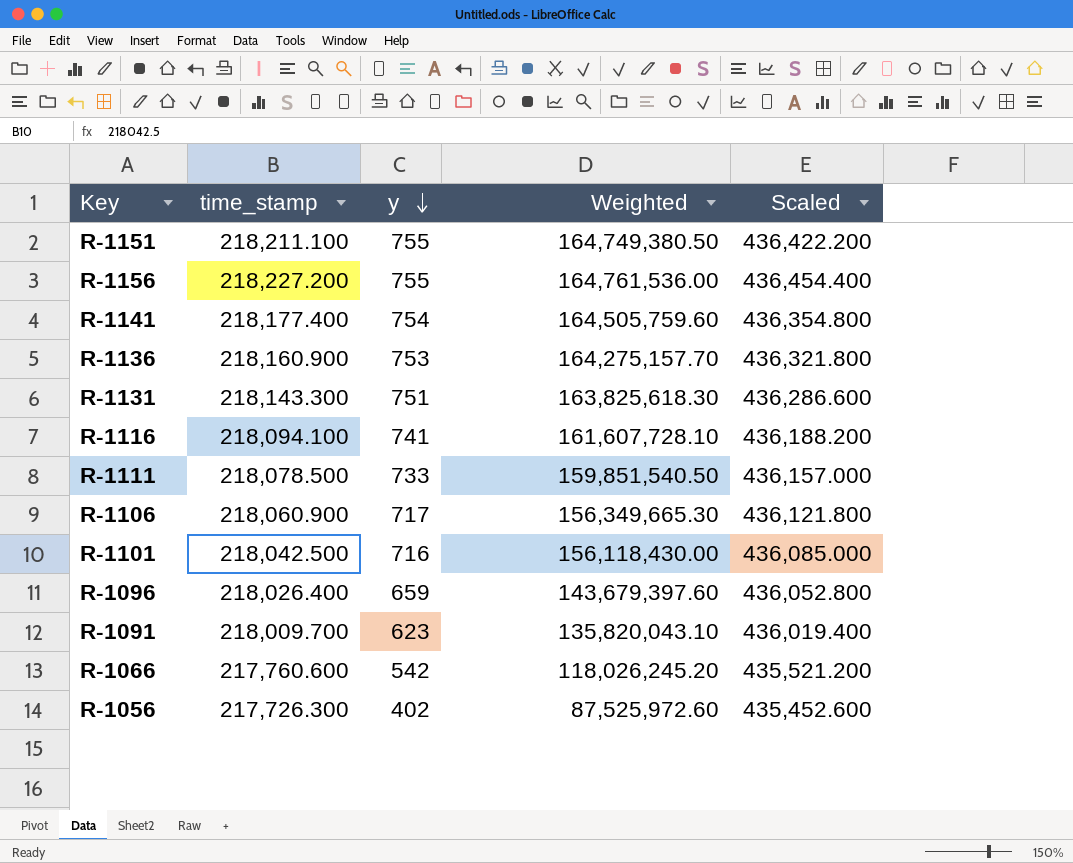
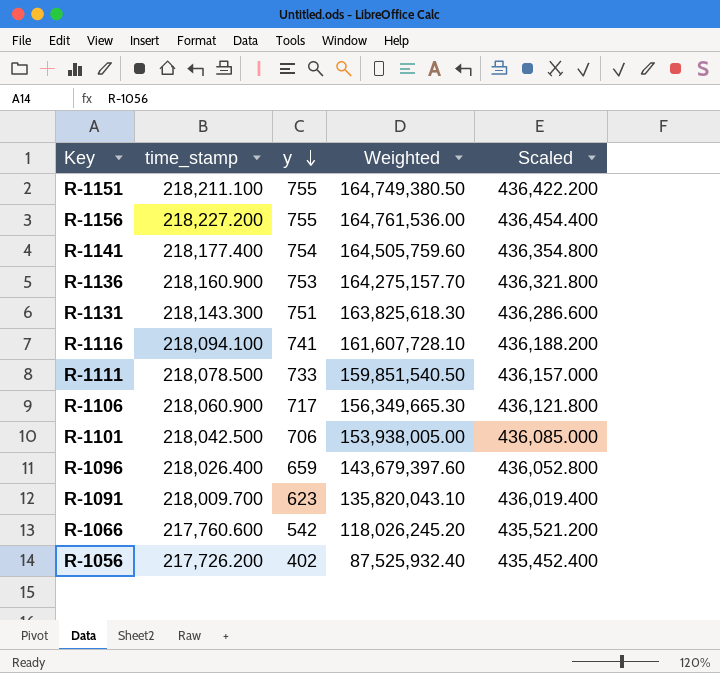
R-1101 | y: 716 -> 706
R-1101 | Weighted: 156,118,430.00 -> 153,938,005.00
R-1056 | time_stamp: 217,726.300 -> 217,726.200
R-1056 | Weighted: 87,525,972.60 -> 87,525,932.40
R-1056 | Scaled: 435,452.600 -> 435,452.400

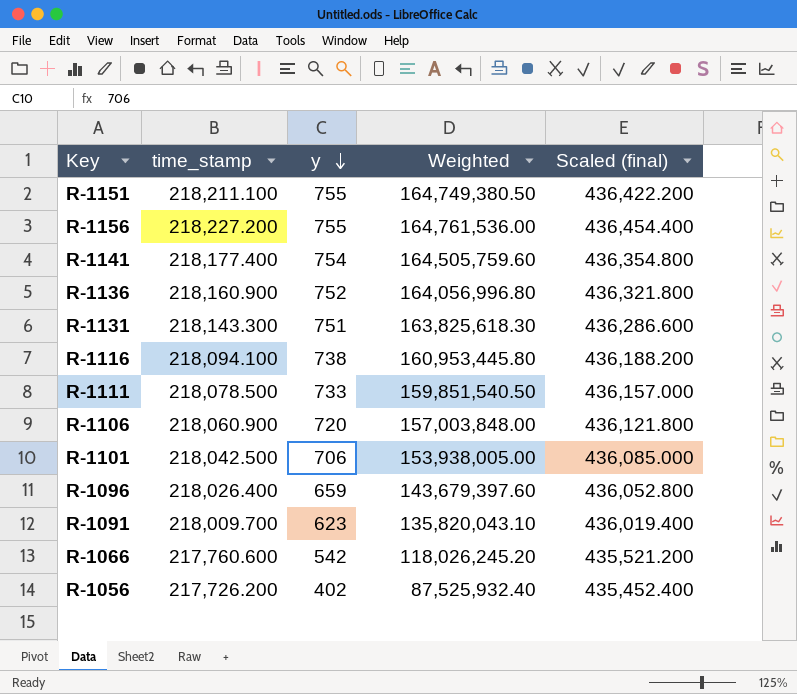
column name: Scaled -> Scaled (final)
R-1136 | y: 753 -> 752
R-1136 | Weighted: 164,275,157.70 -> 164,056,996.80
R-1116 | y: 741 -> 738
R-1116 | Weighted: 161,607,728.10 -> 160,953,445.80
R-1106 | y: 717 -> 720
R-1106 | Weighted: 156,349,665.30 -> 157,003,848.00

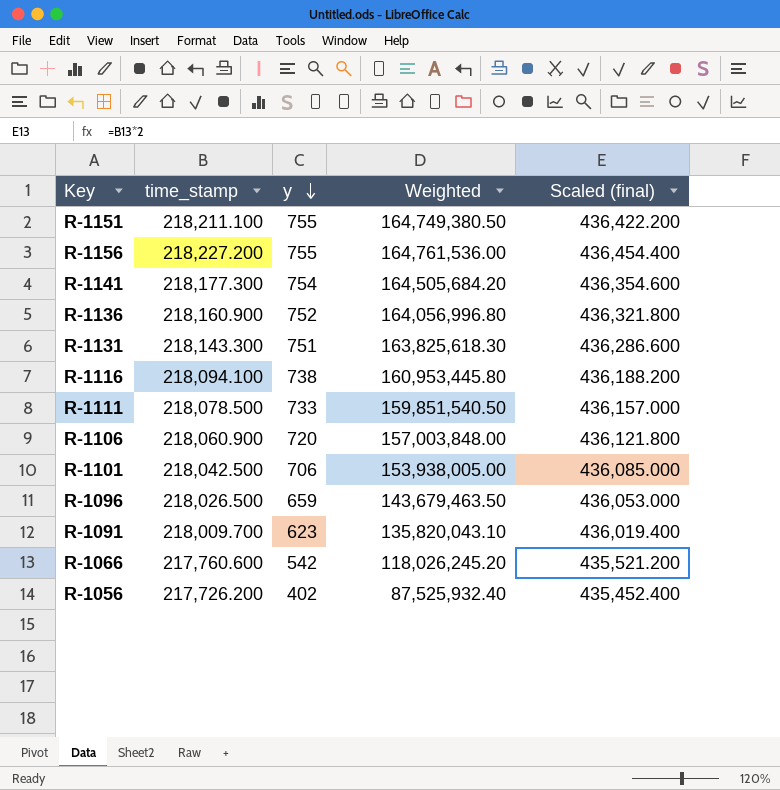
R-1141 | time_stamp: 218,177.400 -> 218,177.300
R-1141 | Weighted: 164,505,759.60 -> 164,505,684.20
R-1141 | Scaled (final): 436,354.800 -> 436,354.600
R-1096 | time_stamp: 218,026.400 -> 218,026.500
R-1096 | Weighted: 143,679,397.60 -> 143,679,463.50
R-1096 | Scaled (final): 436,052.800 -> 436,053.000

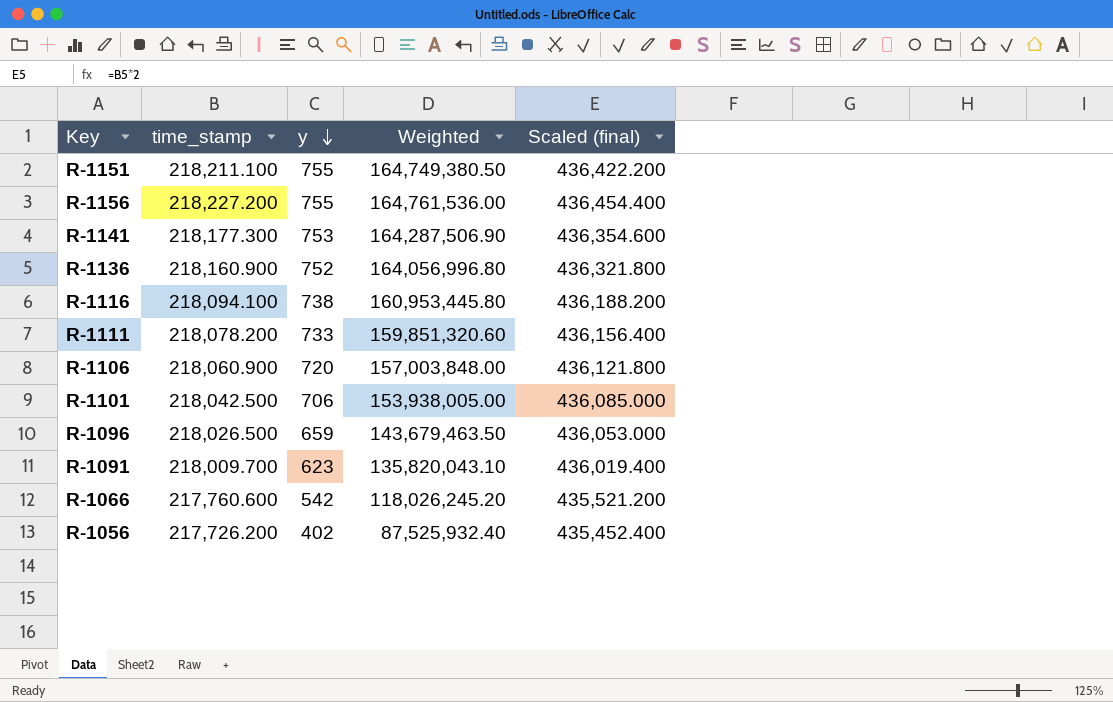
row R-1131: 218,143.300 | 751 | 163,825,618.30 | 436,286.600 -> none
R-1141 | y: 754 -> 753
R-1141 | Weighted: 164,505,684.20 -> 164,287,506.90
R-1111 | time_stamp: 218,078.500 -> 218,078.200
R-1111 | Weighted: 159,851,540.50 -> 159,851,320.60
R-1111 | Scaled (final): 436,157.000 -> 436,156.400

